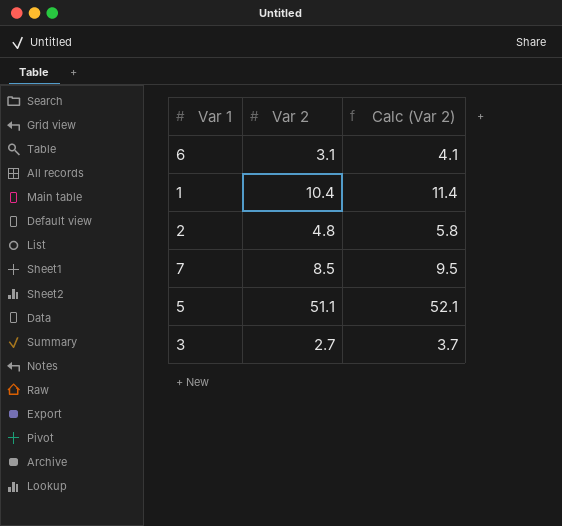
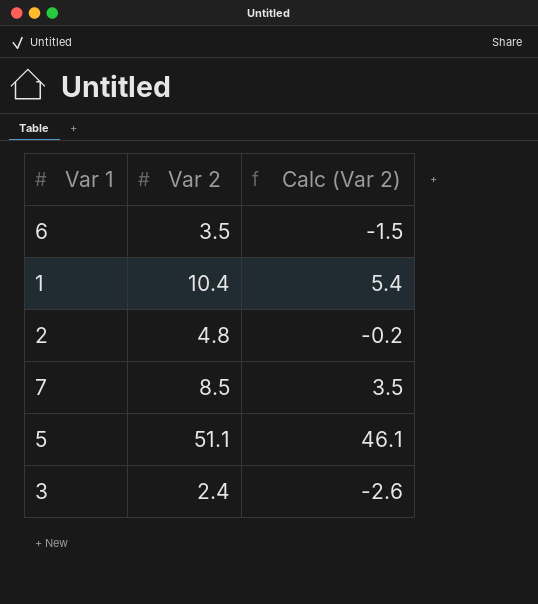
column Calc (Var 2) | formula: [Var 2] + 1 -> [Var 2] - 5
6 | Var 2: 3.1 -> 3.5
3 | Var 2: 2.7 -> 2.4

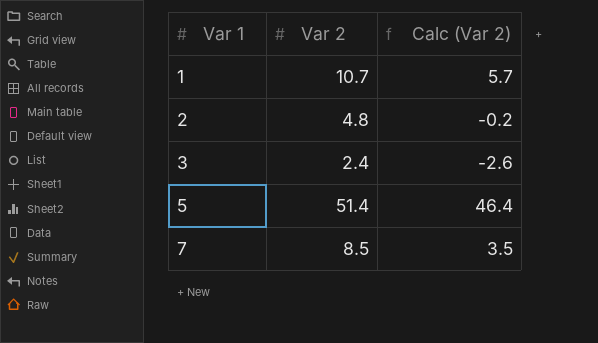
row order: none -> Var 1 ascending
row 6: 3.5 | -1.5 -> none
1 | Var 2: 10.4 -> 10.7
1 | Calc (Var 2): 5.4 -> 5.7
5 | Var 2: 51.1 -> 51.4
5 | Calc (Var 2): 46.1 -> 46.4

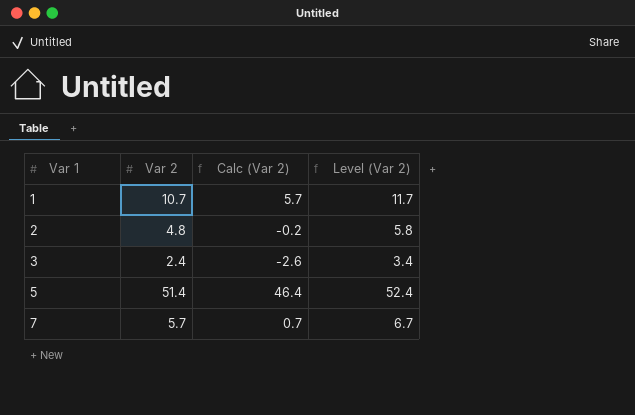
column Level (Var 2) | formula: none -> [Var 2] + 1
7 | Var 2: 8.5 -> 5.7
7 | Calc (Var 2): 3.5 -> 0.7

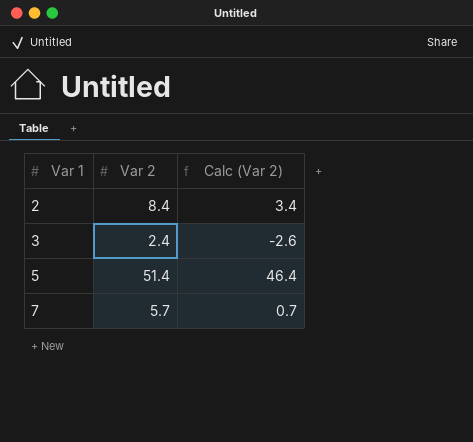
column Level (Var 2) | formula: [Var 2] + 1 -> none
row 1: 10.7 | 5.7 | 11.7 -> none
2 | Var 2: 4.8 -> 8.4
2 | Calc (Var 2): -0.2 -> 3.4

